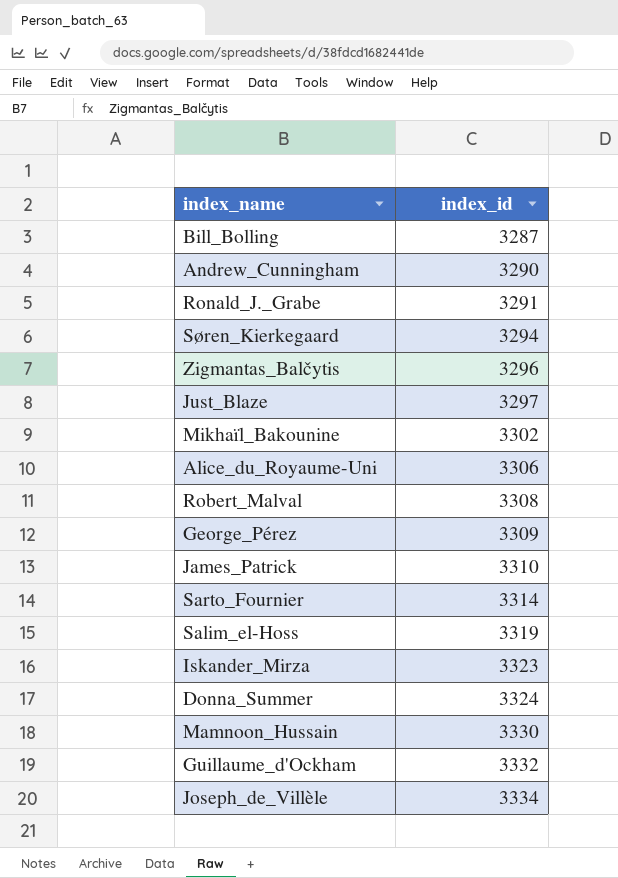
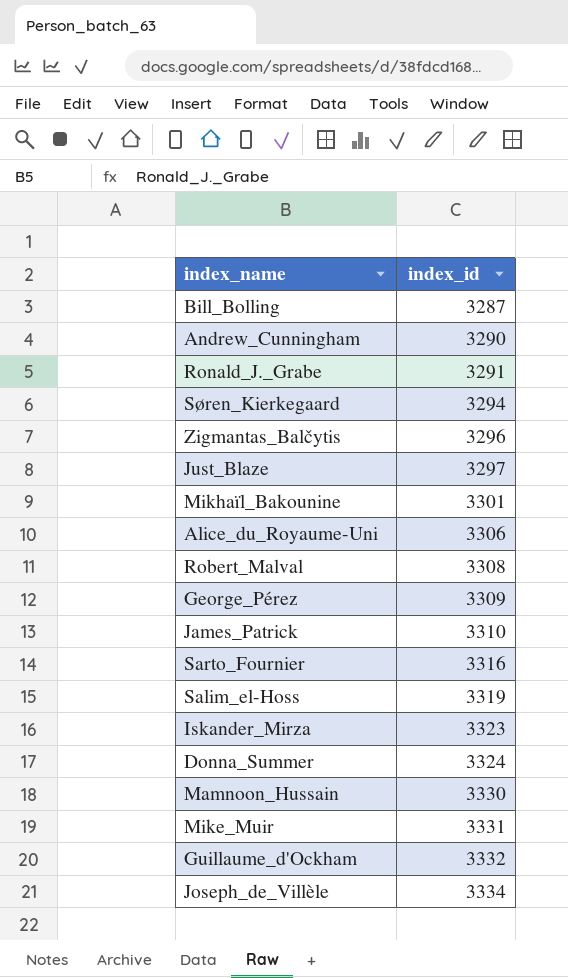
Mikhaïl_Bakounine | index_id: 3302 -> 3301
Sarto_Fournier | index_id: 3314 -> 3316
row Mike_Muir: none -> 3331

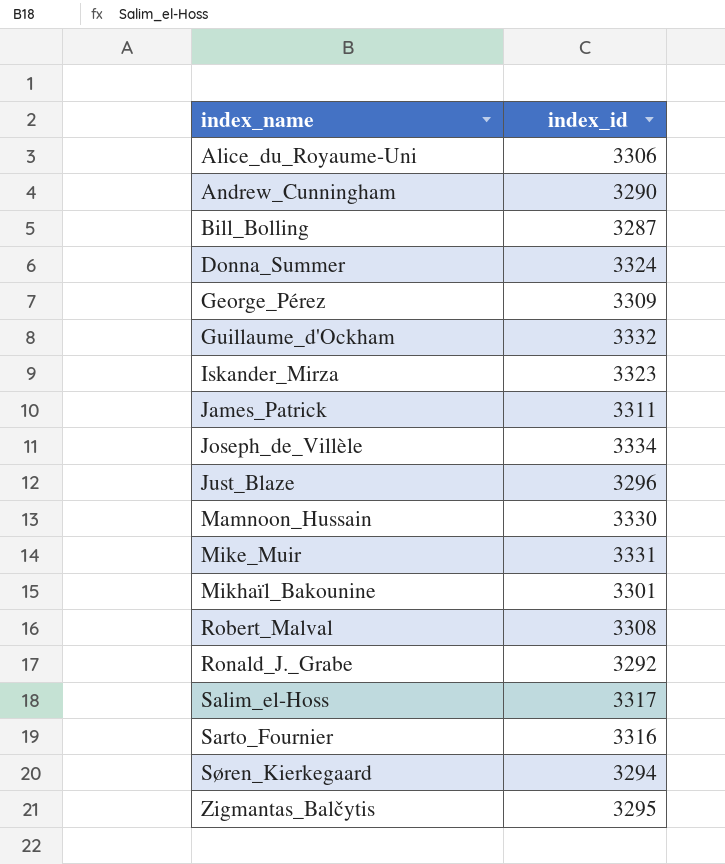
row order: index_id ascending -> index_name ascending
James_Patrick | index_id: 3310 -> 3311
Just_Blaze | index_id: 3297 -> 3296
Ronald_J._Grabe | index_id: 3291 -> 3292
Salim_el-Hoss | index_id: 3319 -> 3317
Zigmantas_Balčytis | index_id: 3296 -> 3295

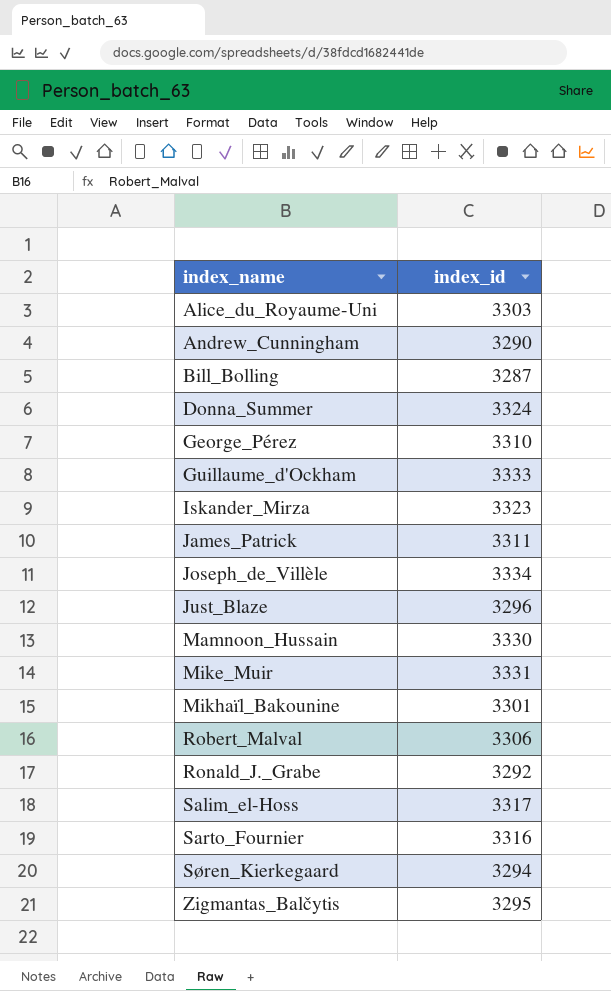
Alice_du_Royaume-Uni | index_id: 3306 -> 3303
George_Pérez | index_id: 3309 -> 3310
Guillaume_d'Ockham | index_id: 3332 -> 3333
Robert_Malval | index_id: 3308 -> 3306

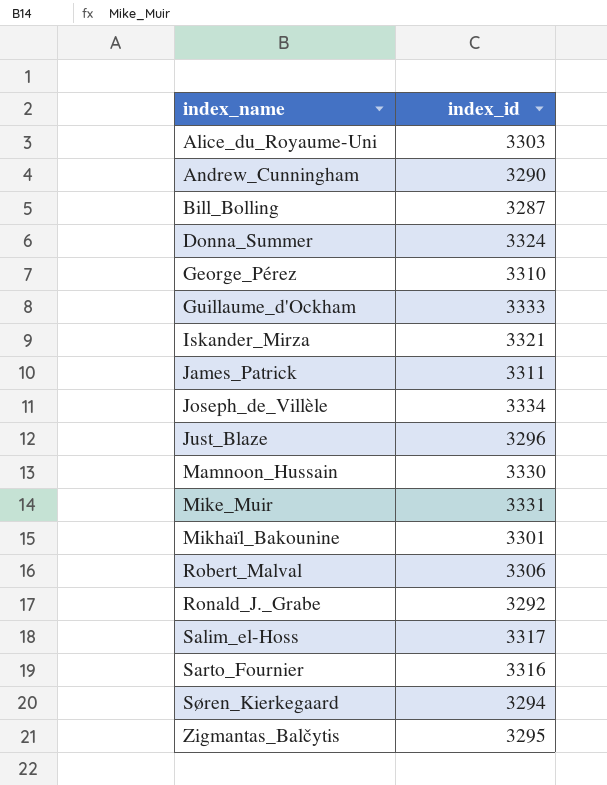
Iskander_Mirza | index_id: 3323 -> 3321

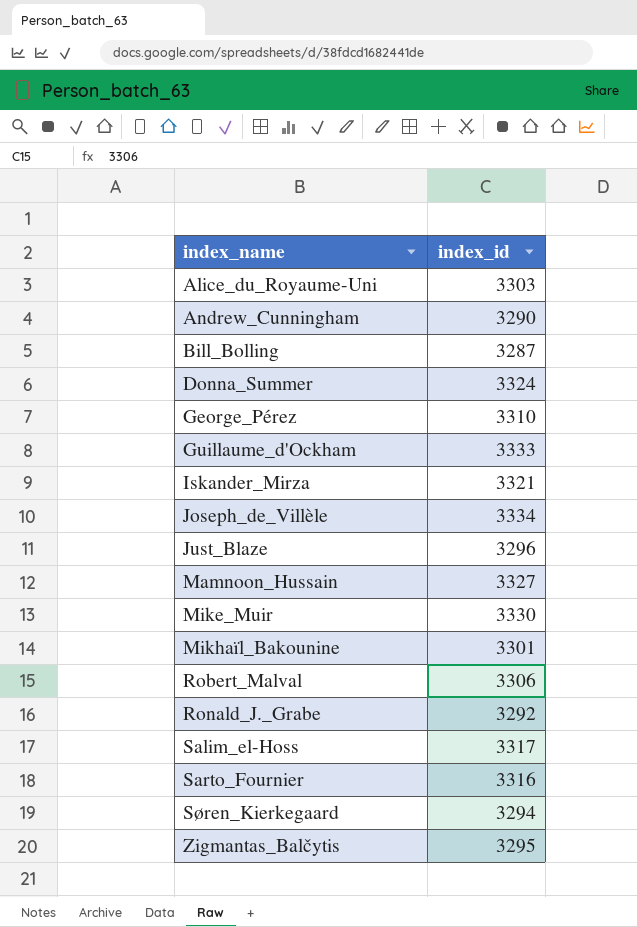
row James_Patrick: 3311 -> none
Mamnoon_Hussain | index_id: 3330 -> 3327
Mike_Muir | index_id: 3331 -> 3330

